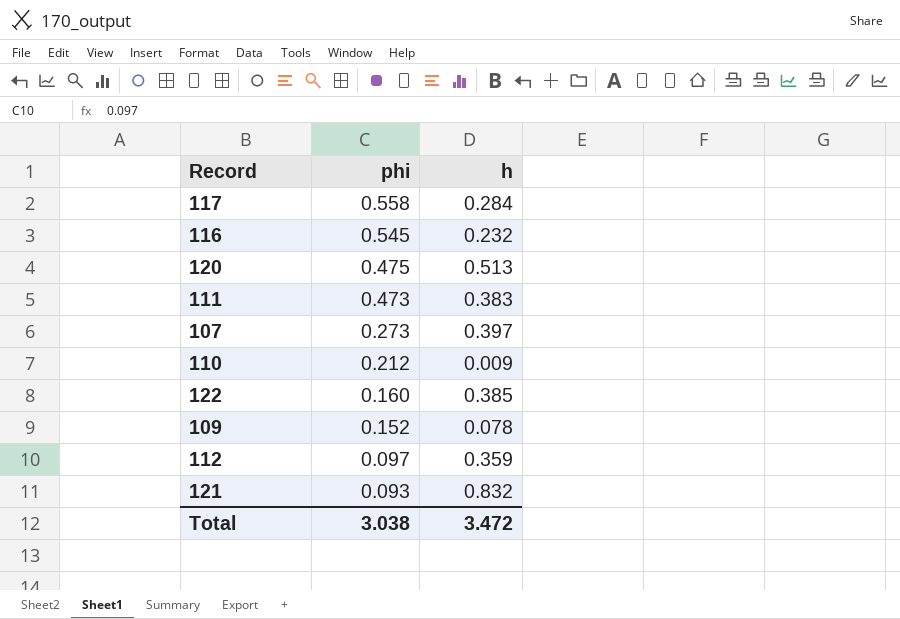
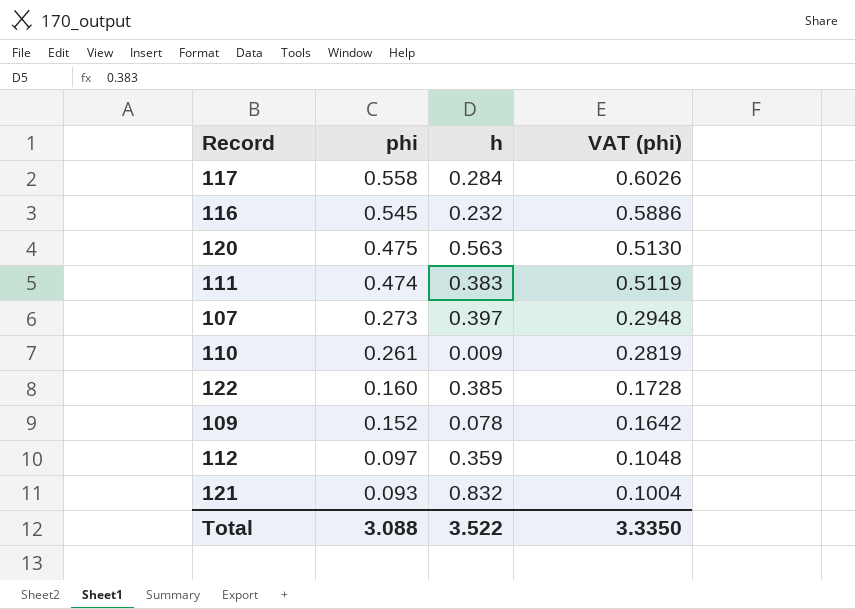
column VAT (phi) | formula: none -> [phi] * 1.08
120 | h: 0.513 -> 0.563
111 | phi: 0.473 -> 0.474
110 | phi: 0.212 -> 0.261
Total | phi: 3.038 -> 3.088
Total | h: 3.472 -> 3.522

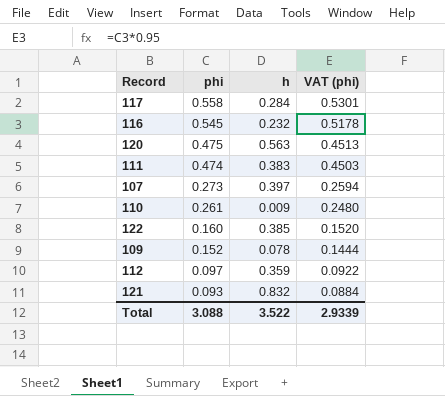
column VAT (phi) | formula: [phi] * 1.08 -> [phi] * 0.95
Total | VAT (phi): 3.3350 -> 2.9339

